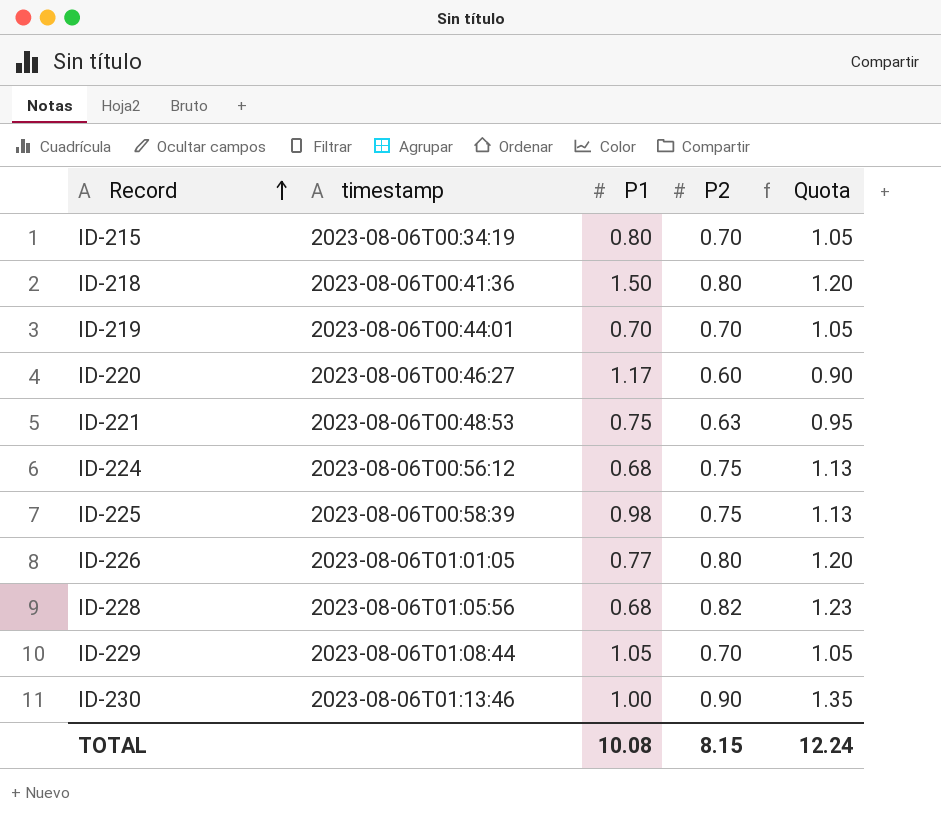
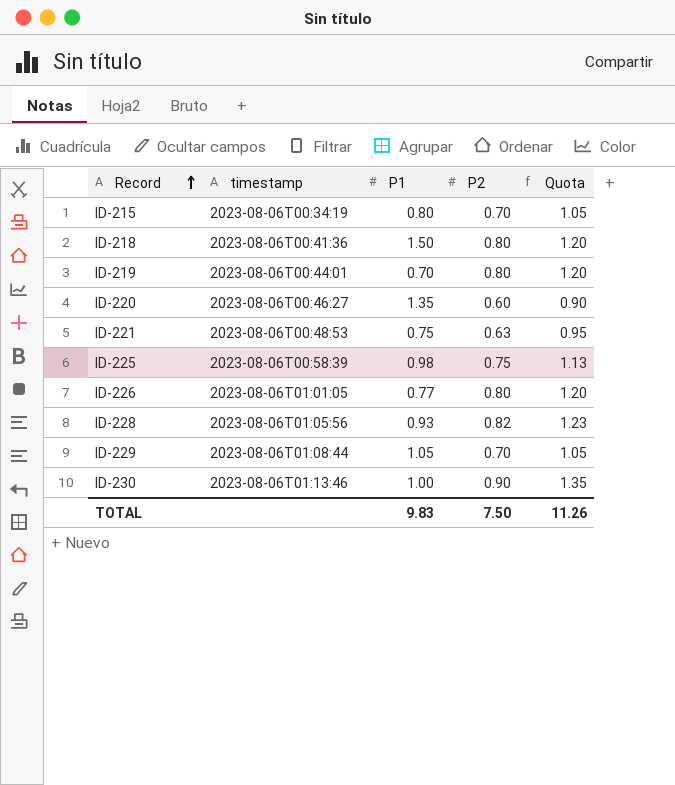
row ID-224: 2023-08-06T00:56:12 | 0.68 | 0.75 | 1.13 -> none
ID-219 | P2: 0.70 -> 0.80
ID-219 | Quota: 1.05 -> 1.20
ID-220 | P1: 1.17 -> 1.35
ID-228 | P1: 0.68 -> 0.93
TOTAL | P1: 10.08 -> 9.83
TOTAL | P2: 8.15 -> 7.50
TOTAL | Quota: 12.24 -> 11.26

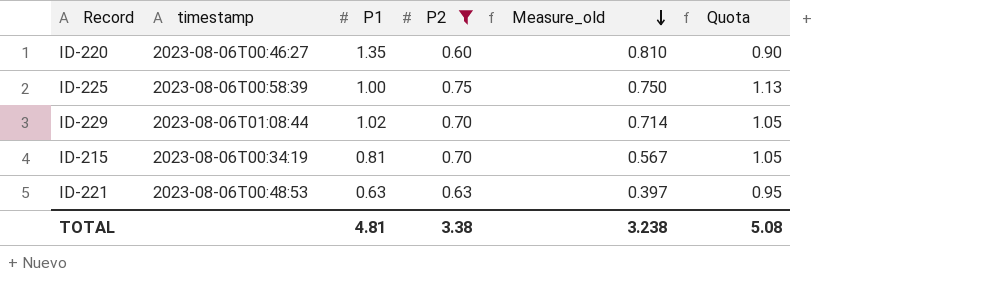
filter: none -> P2 <= 0.75
row order: Record ascending -> Measure_old descending
column Measure_old | formula: none -> [P1] * [P2]
ID-225 | P1: 0.98 -> 1.00
ID-229 | P1: 1.05 -> 1.02
ID-215 | P1: 0.80 -> 0.81
ID-221 | P1: 0.75 -> 0.63
TOTAL | P1: 9.83 -> 4.81
TOTAL | P2: 7.50 -> 3.38
TOTAL | Quota: 11.26 -> 5.08

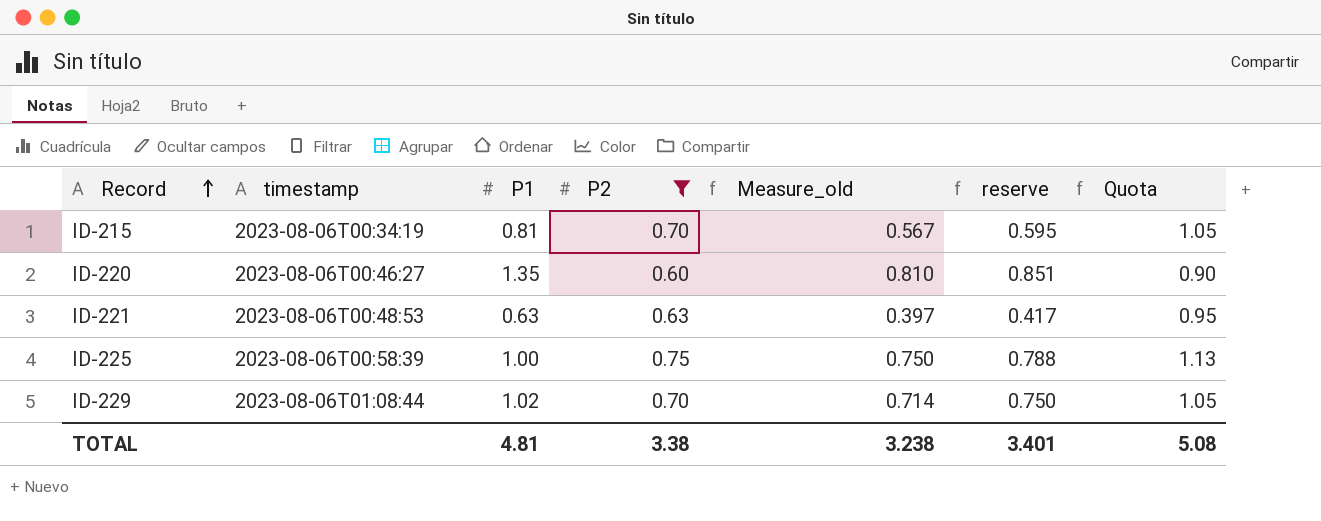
row order: Measure_old descending -> Record ascending
column reserve | formula: none -> [Measure_old] * 1.05

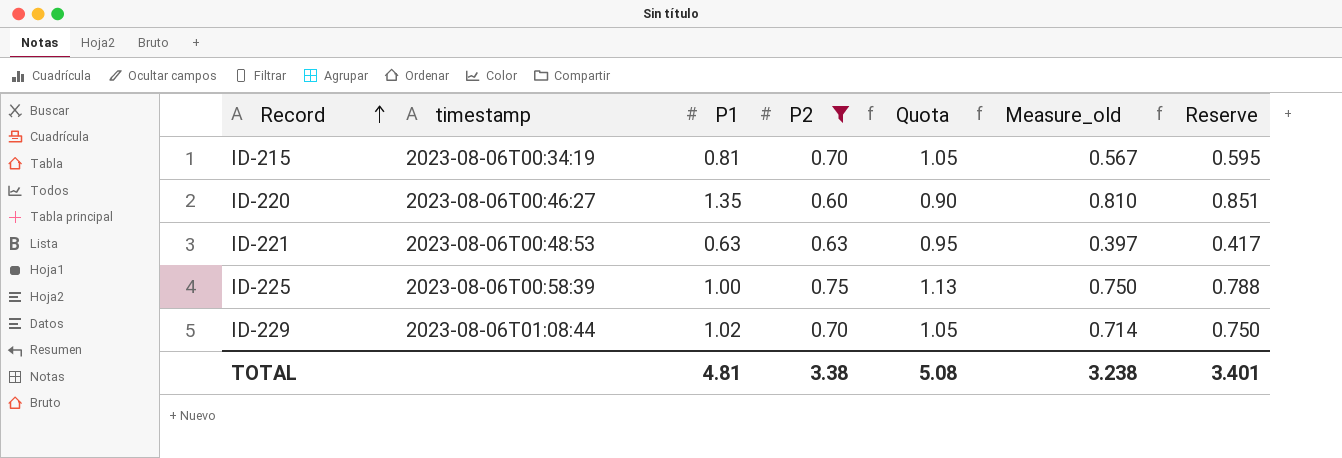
column Quota | position: 7 -> 5
column name: reserve -> Reserve

